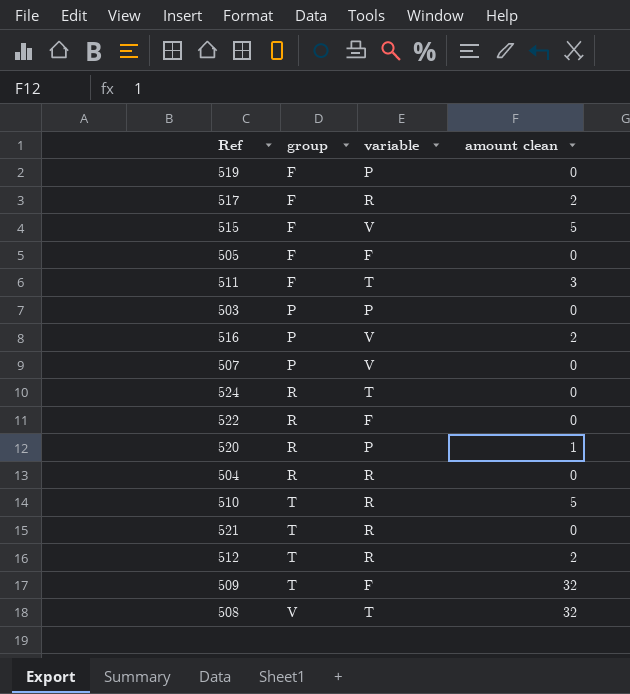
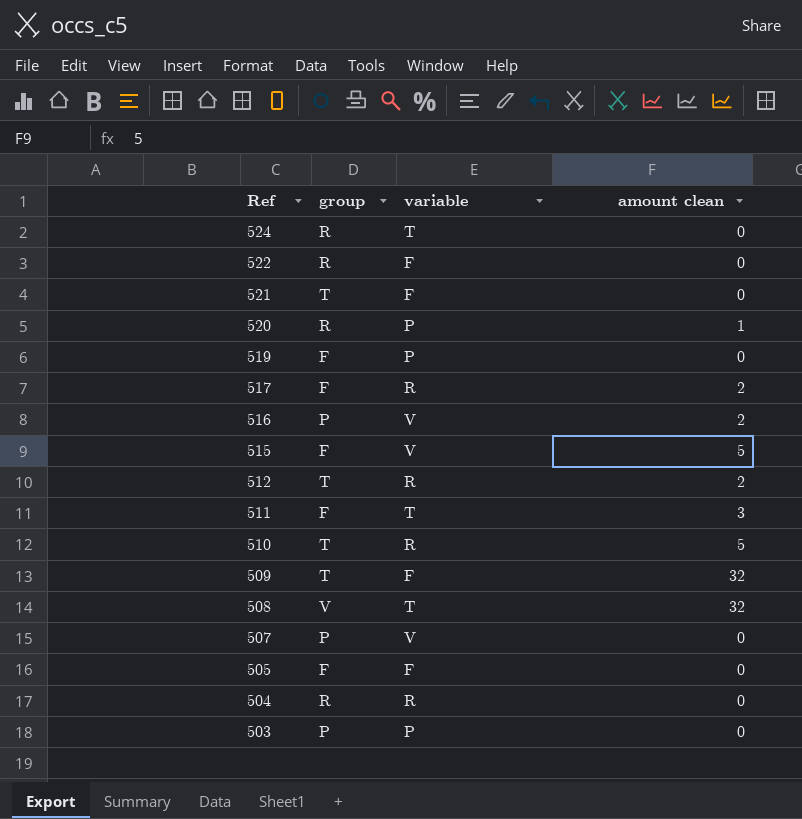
row order: group ascending -> Ref descending
521 | variable: R -> F

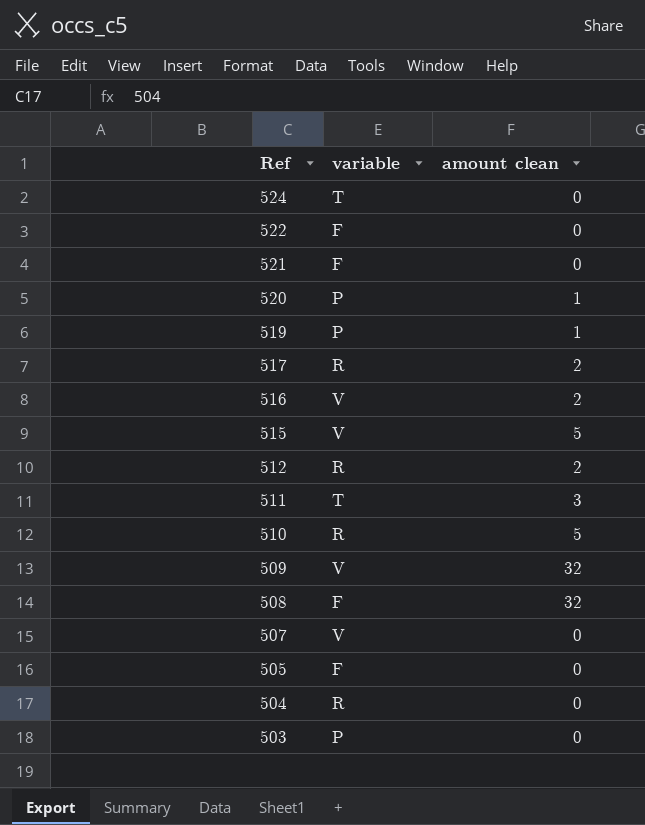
column group | position: 2 -> none
519 | amount clean: 0 -> 1
509 | variable: F -> V
508 | variable: T -> F

